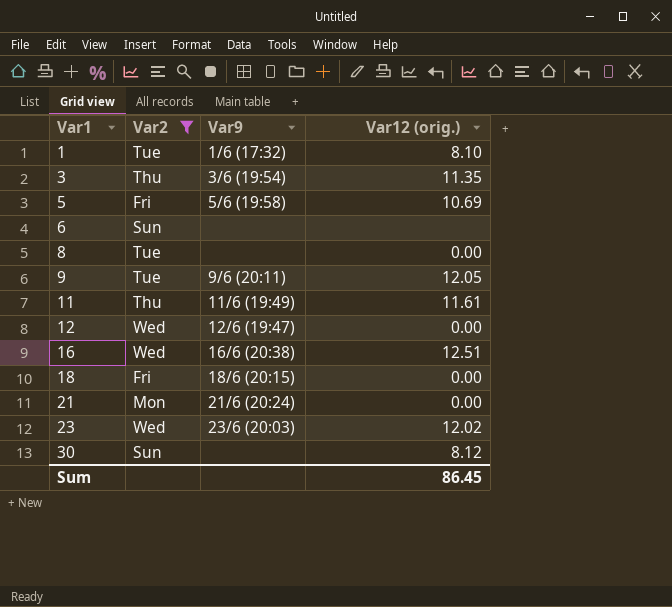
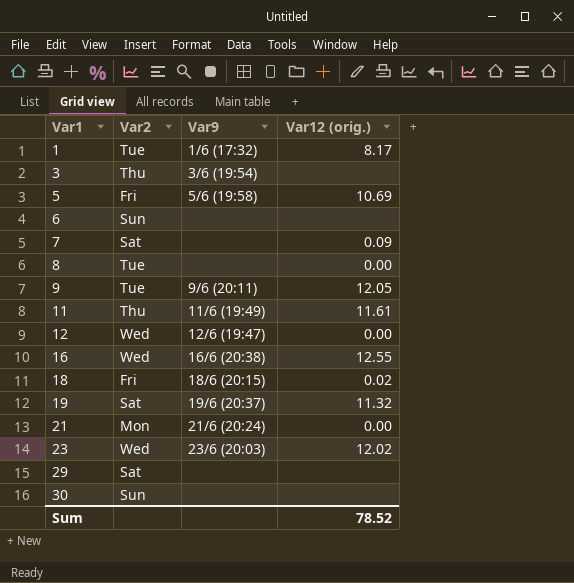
filter: Var2 != Sat -> none
1 | Var12 (orig.): 8.10 -> 8.17
3 | Var12 (orig.): 11.35 -> none
16 | Var12 (orig.): 12.51 -> 12.55
18 | Var12 (orig.): 0.00 -> 0.02
30 | Var12 (orig.): 8.12 -> none
Sum | Var12 (orig.): 86.45 -> 78.52

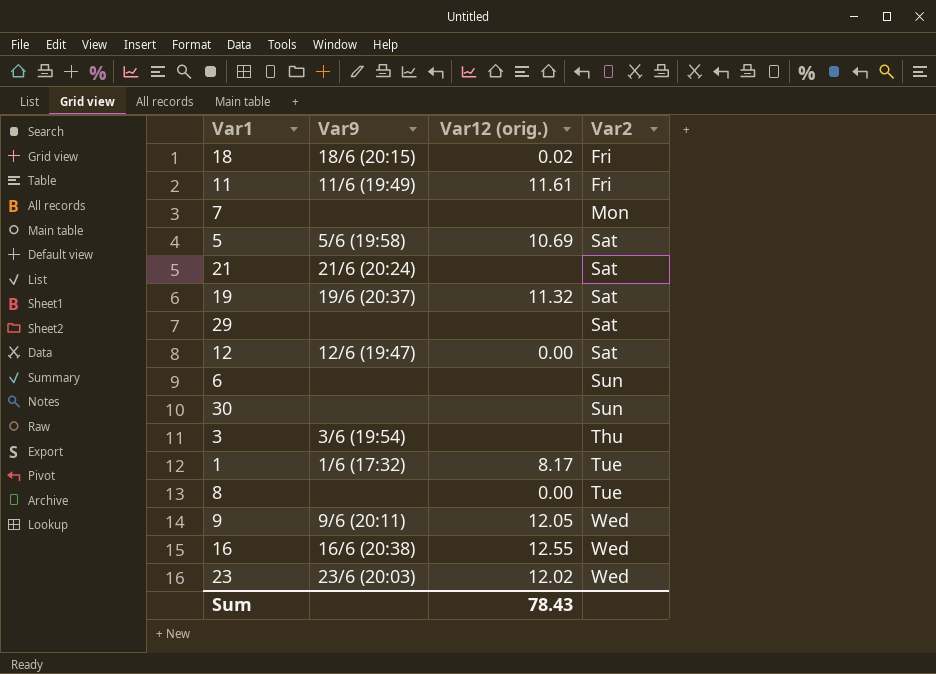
row order: Var1 ascending -> Var2 ascending
column Var2 | position: 2 -> 4
11 | Var2: Thu -> Fri
7 | Var12 (orig.): 0.09 -> none
7 | Var2: Sat -> Mon
5 | Var2: Fri -> Sat
21 | Var12 (orig.): 0.00 -> none
21 | Var2: Mon -> Sat
12 | Var2: Wed -> Sat
9 | Var2: Tue -> Wed
Sum | Var12 (orig.): 78.52 -> 78.43

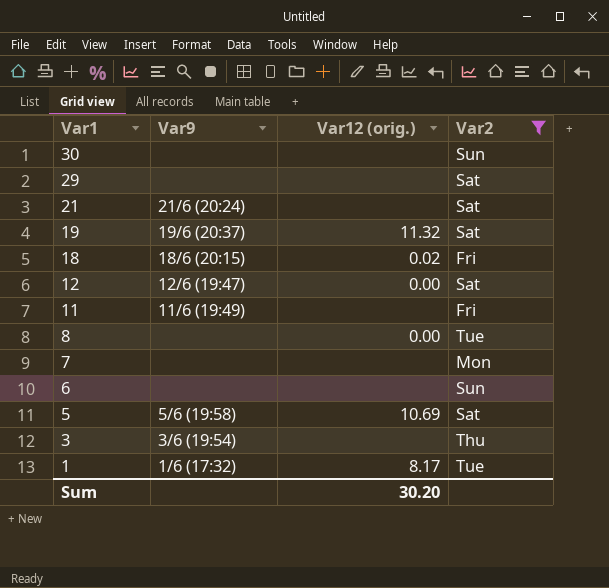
filter: none -> Var2 != Wed
row order: Var2 ascending -> Var1 descending
11 | Var12 (orig.): 11.61 -> none
Sum | Var12 (orig.): 78.43 -> 30.20

